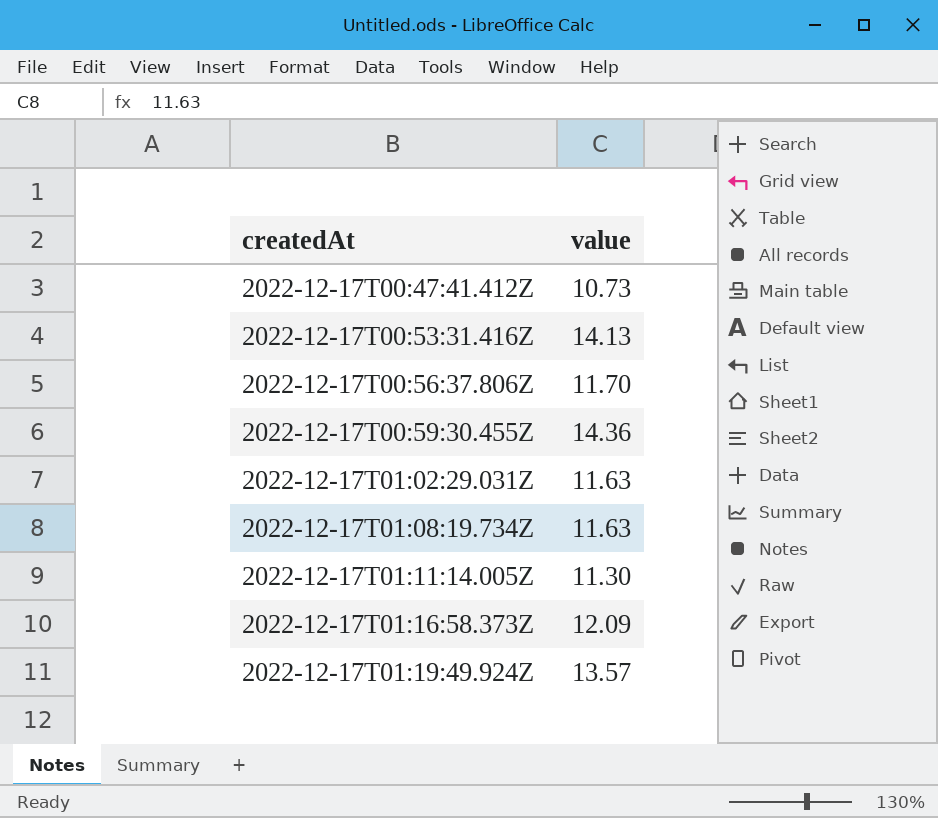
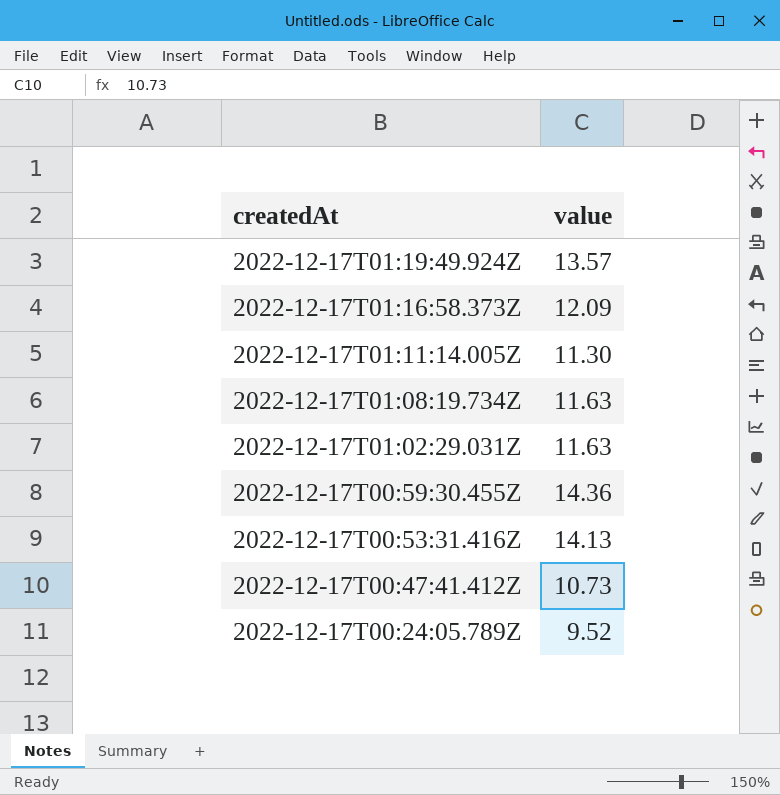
row order: createdAt ascending -> createdAt descending
row 2022-12-17T00:56:37.806Z: 11.70 -> none
row 2022-12-17T00:24:05.789Z: none -> 9.52

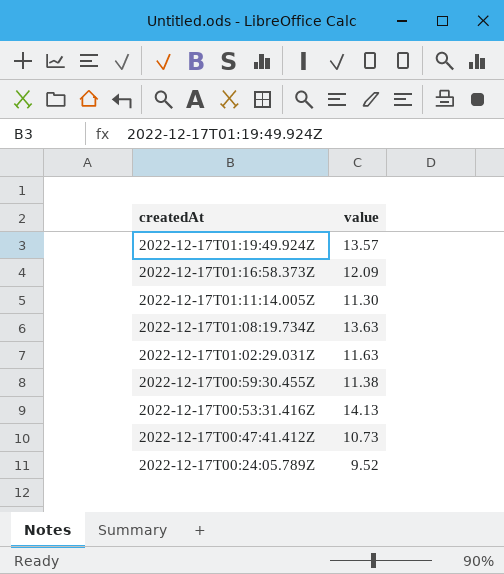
2022-12-17T01:08:19.734Z | value: 11.63 -> 13.63
2022-12-17T00:59:30.455Z | value: 14.36 -> 11.38

